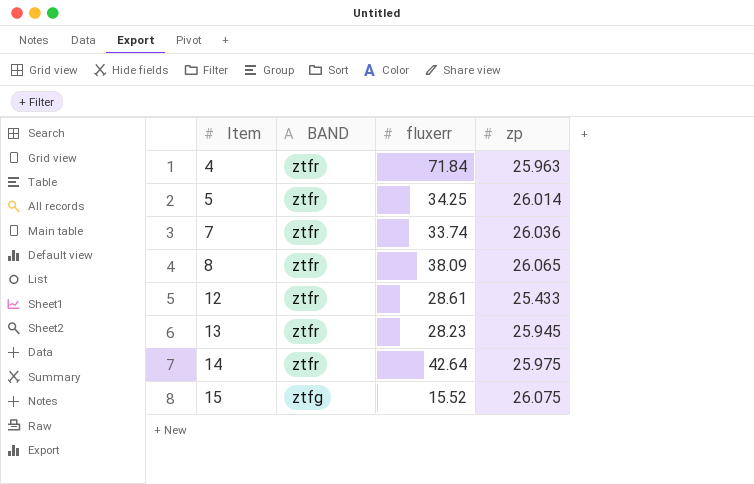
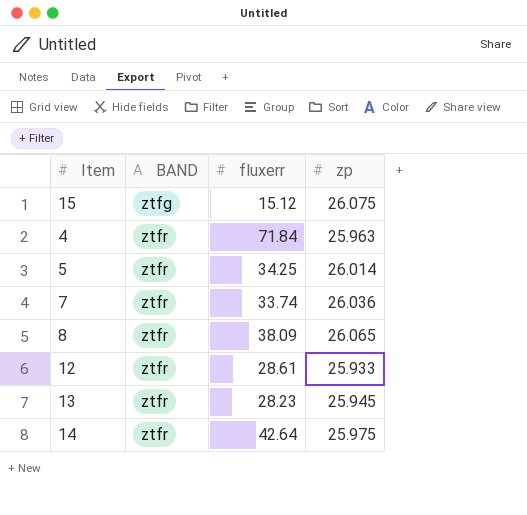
row order: Item ascending -> BAND ascending
15 | fluxerr: 15.52 -> 15.12
12 | zp: 25.433 -> 25.933

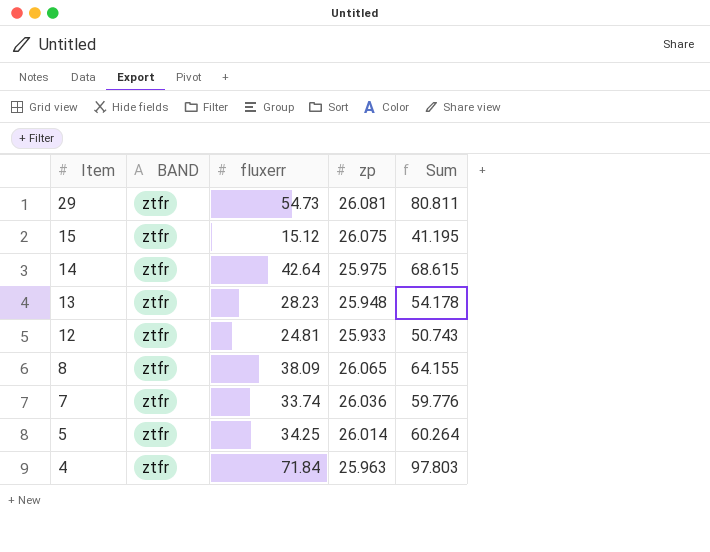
row order: BAND ascending -> Item descending
column Sum | formula: none -> [fluxerr] + [zp]
row 29: none -> ztfr | 54.73 | 26.081 | 80.811
15 | BAND: ztfg -> ztfr
13 | zp: 25.945 -> 25.948
12 | fluxerr: 28.61 -> 24.81

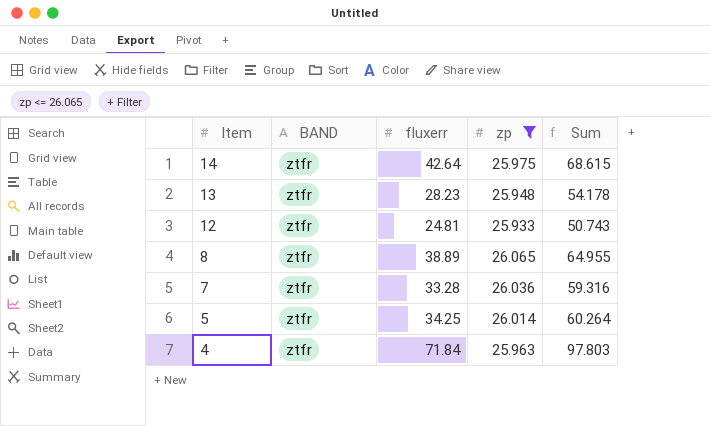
filter: none -> zp <= 26.065
8 | fluxerr: 38.09 -> 38.89
8 | Sum: 64.155 -> 64.955
7 | fluxerr: 33.74 -> 33.28
7 | Sum: 59.776 -> 59.316

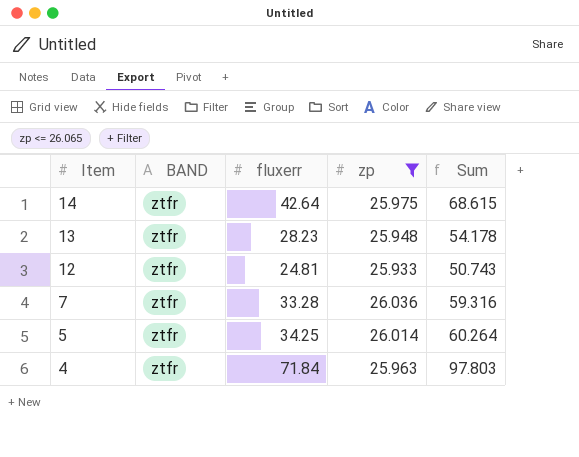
row 8: ztfr | 38.89 | 26.065 | 64.955 -> none

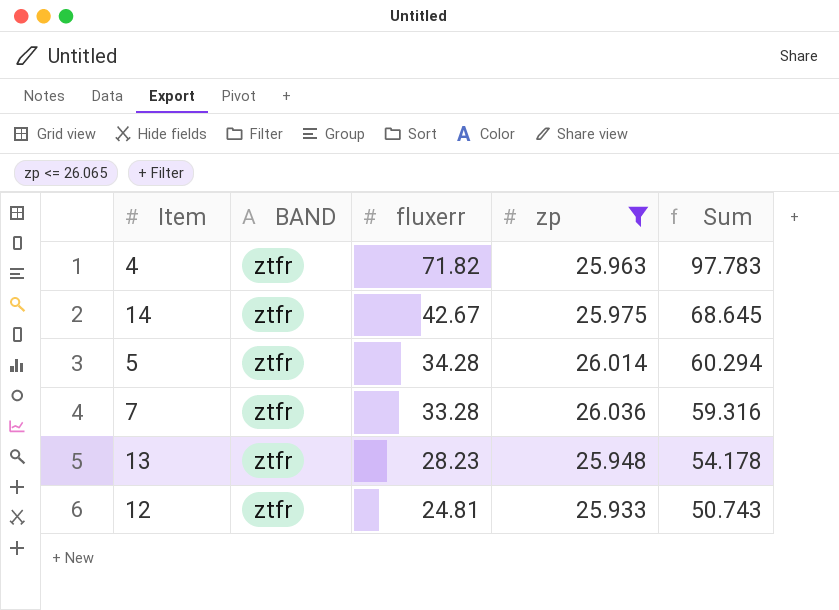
row order: Item descending -> fluxerr descending
4 | fluxerr: 71.84 -> 71.82
4 | Sum: 97.803 -> 97.783
14 | fluxerr: 42.64 -> 42.67
14 | Sum: 68.615 -> 68.645
5 | fluxerr: 34.25 -> 34.28
5 | Sum: 60.264 -> 60.294

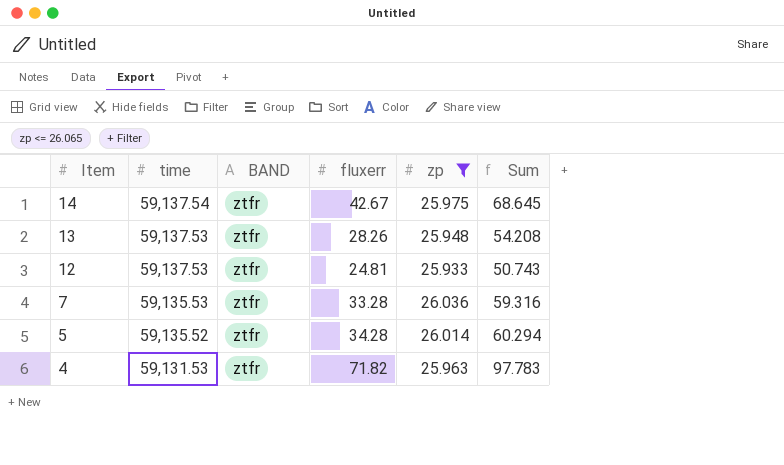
row order: fluxerr descending -> Item descending
column time | position: none -> 2
13 | fluxerr: 28.23 -> 28.26
13 | Sum: 54.178 -> 54.208

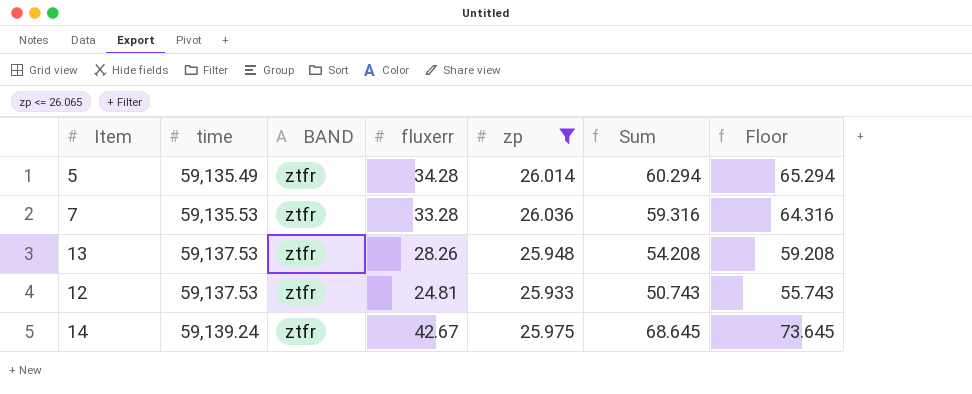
row order: Item descending -> time ascending
column Floor | formula: none -> [Sum] + 5
row 4: 59,131.53 | ztfr | 71.82 | 25.963 | 97.783 -> none
5 | time: 59,135.52 -> 59,135.49
14 | time: 59,137.54 -> 59,139.24

